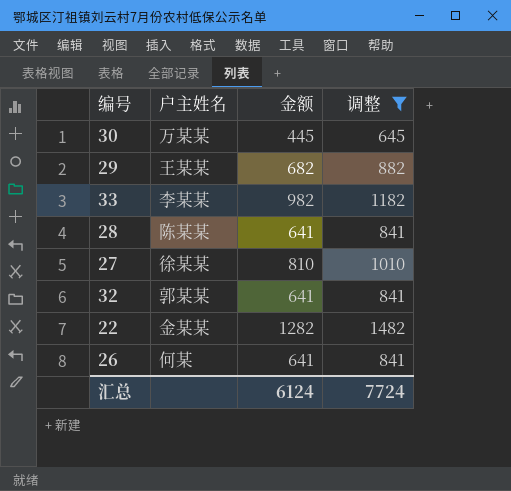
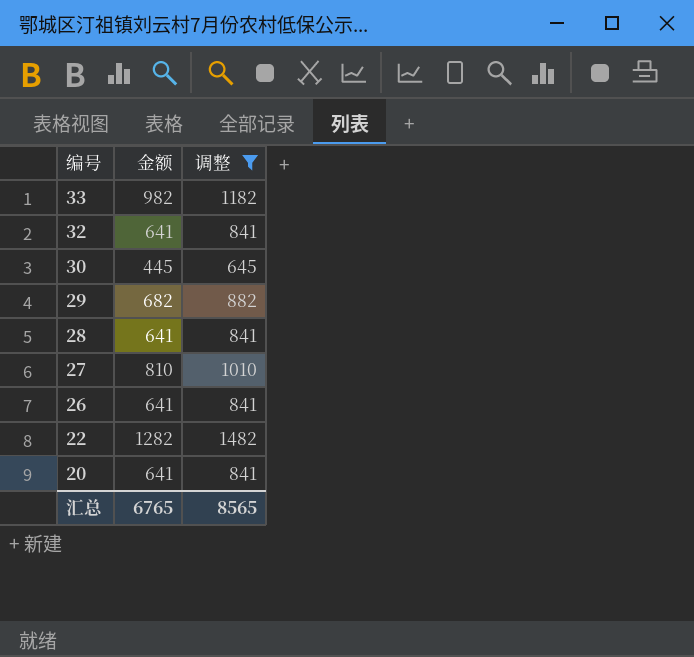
row order: none -> 编号 descending
column 户主姓名 | position: 2 -> none
row 20: none -> 641 | 841
汇总 | 金额: 6124 -> 6765
汇总 | 调整: 7724 -> 8565

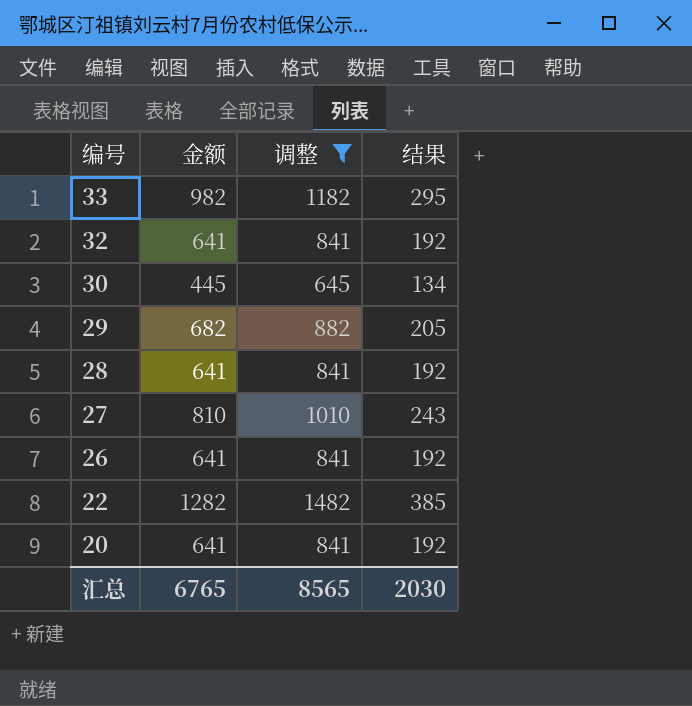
column 结果 | formula: none -> [金额] * 0.3

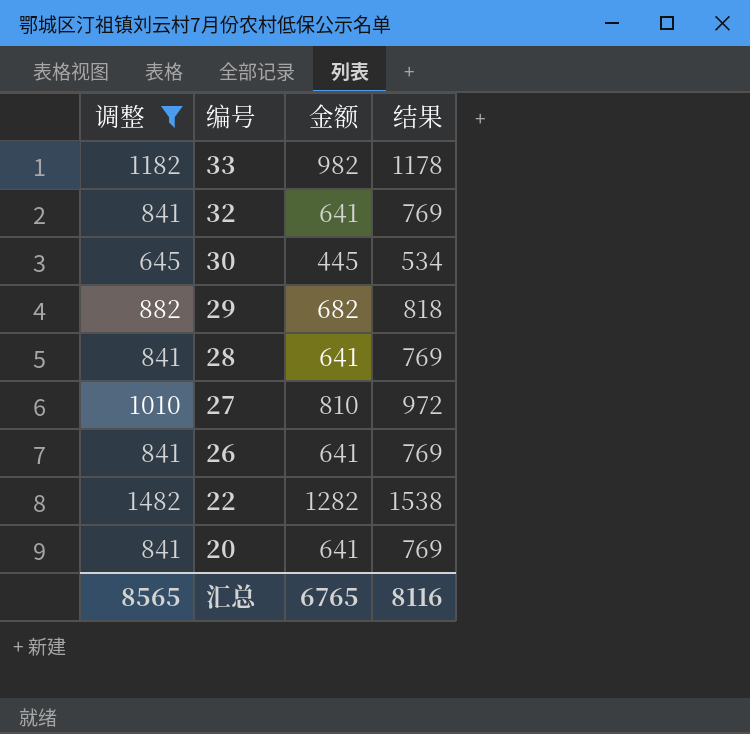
column 调整 | position: 3 -> 1
column 结果 | formula: [金额] * 0.3 -> [金额] * 1.2
汇总 | 结果: 2030 -> 8116

